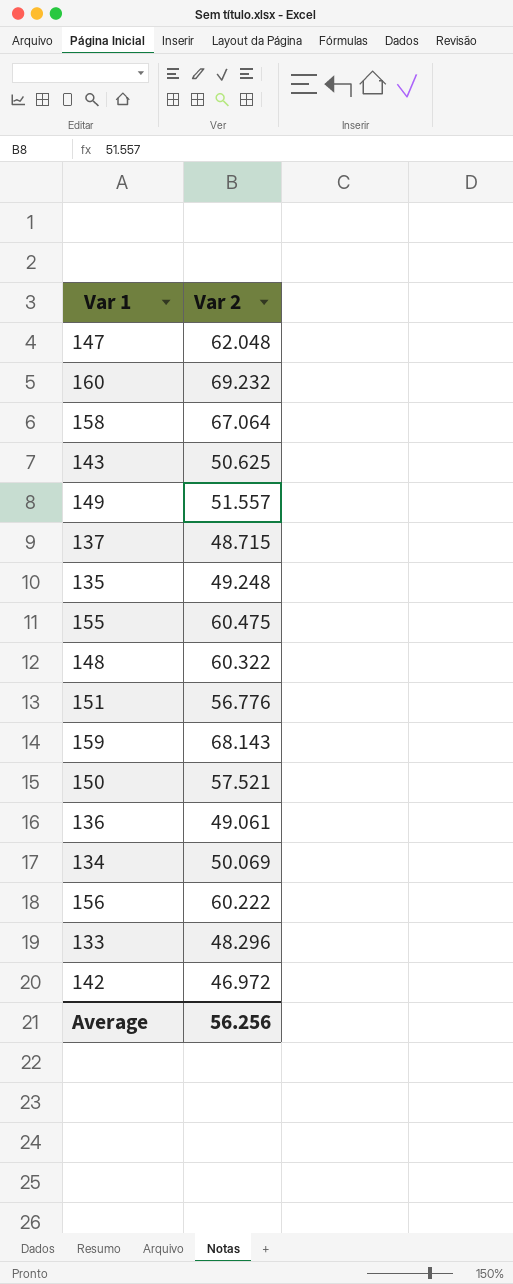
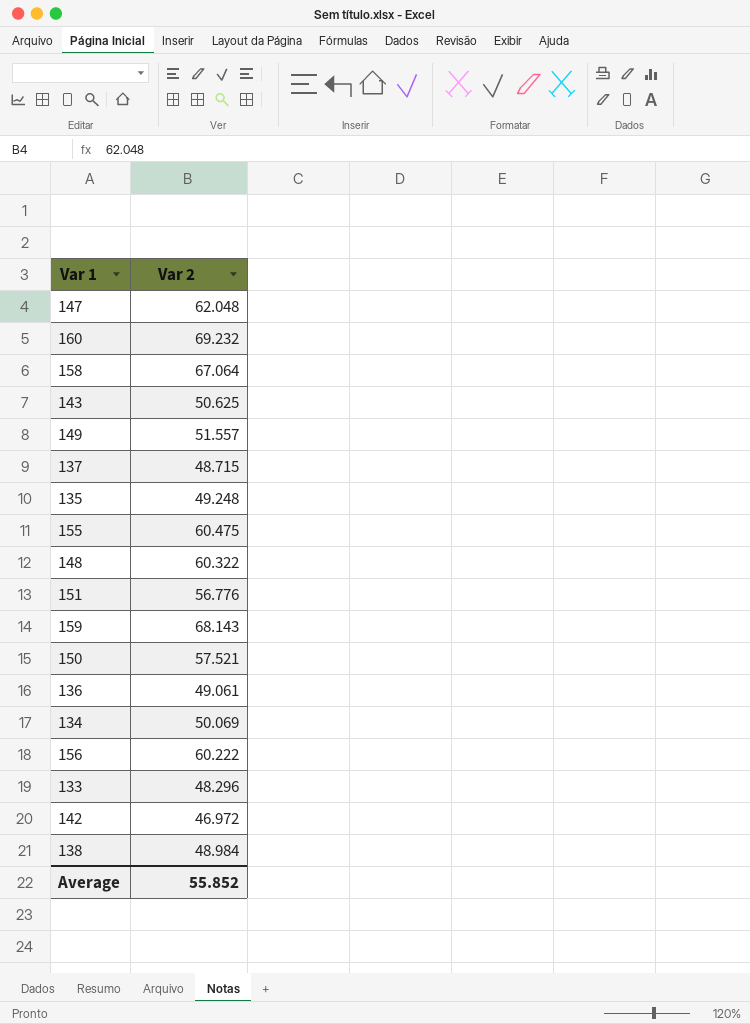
row 138: none -> 48.984
Average | Var 2: 56.256 -> 55.852

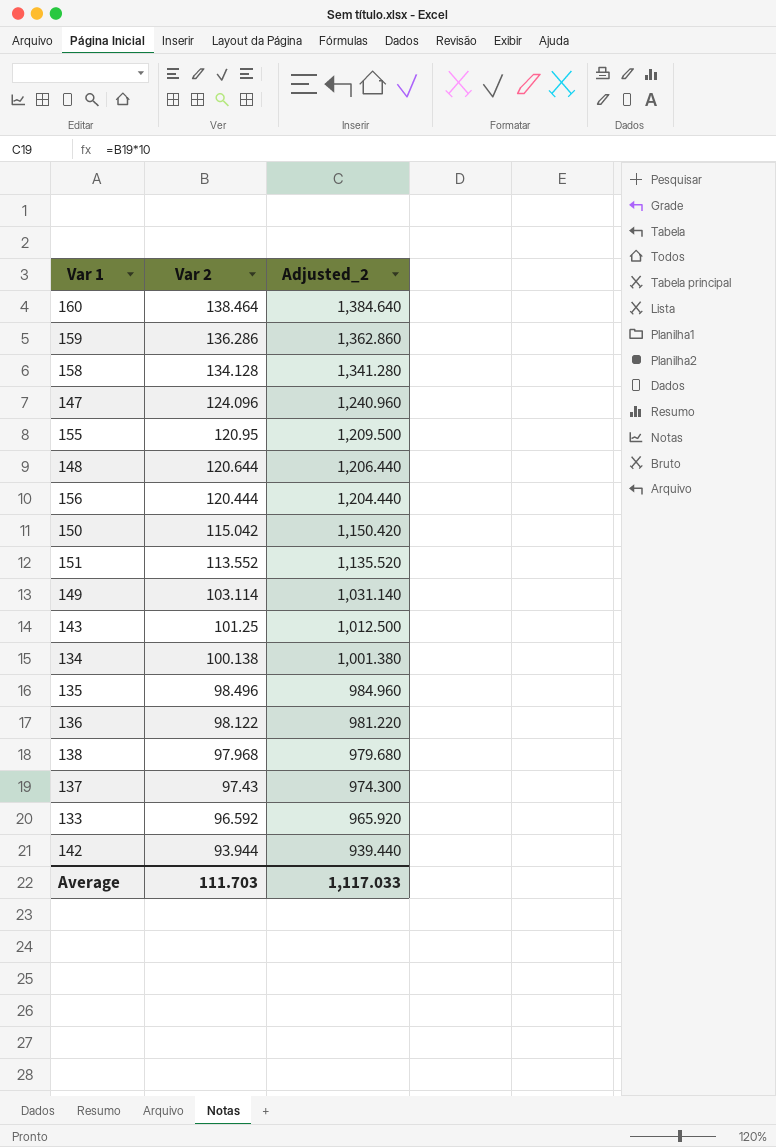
row order: none -> Var 2 descending
column Adjusted_2 | formula: none -> [Var 2] * 10
160 | Var 2: 69.232 -> 138.464
159 | Var 2: 68.143 -> 136.286
158 | Var 2: 67.064 -> 134.128
147 | Var 2: 62.048 -> 124.096
155 | Var 2: 60.475 -> 120.95
148 | Var 2: 60.322 -> 120.644
156 | Var 2: 60.222 -> 120.444
150 | Var 2: 57.521 -> 115.042
151 | Var 2: 56.776 -> 113.552
149 | Var 2: 51.557 -> 103.114
143 | Var 2: 50.625 -> 101.25
134 | Var 2: 50.069 -> 100.138
135 | Var 2: 49.248 -> 98.496
136 | Var 2: 49.061 -> 98.122
138 | Var 2: 48.984 -> 97.968
137 | Var 2: 48.715 -> 97.43
133 | Var 2: 48.296 -> 96.592
142 | Var 2: 46.972 -> 93.944
Average | Var 2: 55.852 -> 111.703

